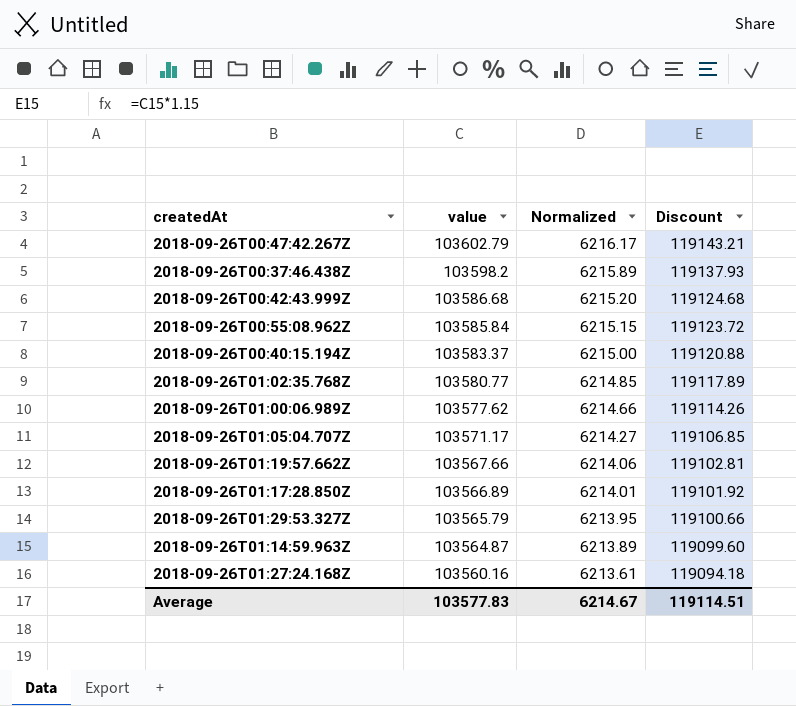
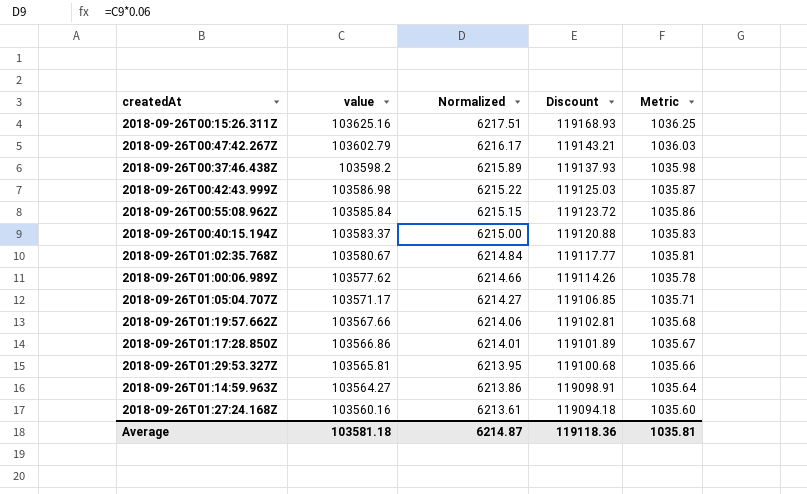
column Metric | formula: none -> [value] * 0.01
row 2018-09-26T00:15:26.311Z: none -> 103625.16 | 6217.51 | 119168.93 | 1036.25
2018-09-26T00:42:43.999Z | value: 103586.68 -> 103586.98
2018-09-26T00:42:43.999Z | Normalized: 6215.20 -> 6215.22
2018-09-26T00:42:43.999Z | Discount: 119124.68 -> 119125.03
2018-09-26T01:02:35.768Z | value: 103580.77 -> 103580.67
2018-09-26T01:02:35.768Z | Normalized: 6214.85 -> 6214.84
2018-09-26T01:02:35.768Z | Discount: 119117.89 -> 119117.77
2018-09-26T01:17:28.850Z | value: 103566.89 -> 103566.86
2018-09-26T01:17:28.850Z | Discount: 119101.92 -> 119101.89
2018-09-26T01:29:53.327Z | value: 103565.79 -> 103565.81
2018-09-26T01:29:53.327Z | Discount: 119100.66 -> 119100.68
2018-09-26T01:14:59.963Z | value: 103564.87 -> 103564.27
2018-09-26T01:14:59.963Z | Normalized: 6213.89 -> 6213.86
2018-09-26T01:14:59.963Z | Discount: 119099.60 -> 119098.91
Average | value: 103577.83 -> 103581.18
Average | Normalized: 6214.67 -> 6214.87
Average | Discount: 119114.51 -> 119118.36

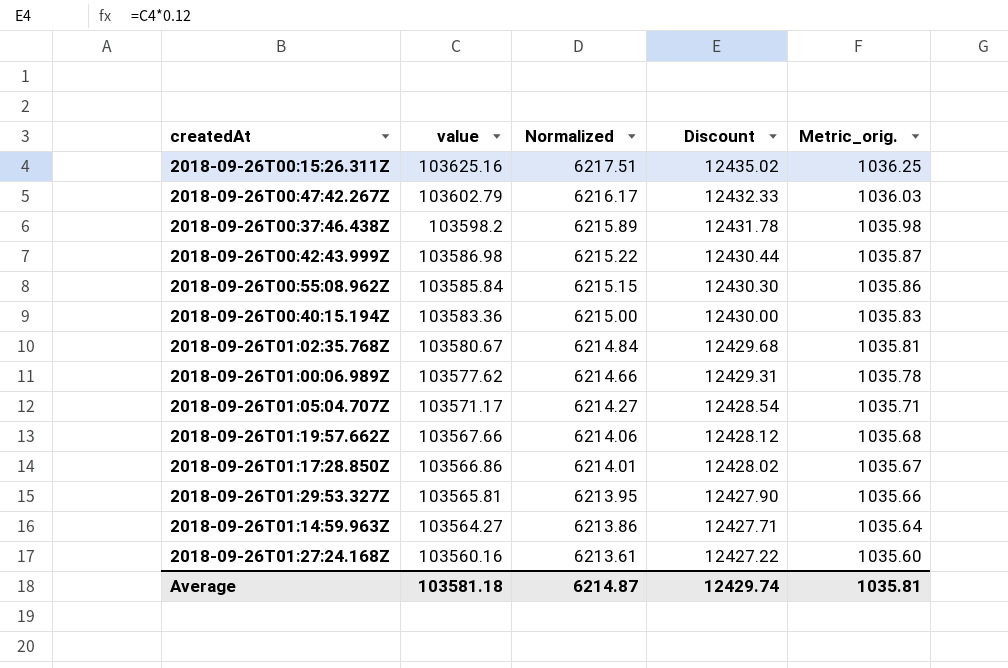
column Discount | formula: [value] * 1.15 -> [value] * 0.12
column name: Metric -> Metric_orig.
2018-09-26T00:40:15.194Z | value: 103583.37 -> 103583.36
Average | Discount: 119118.36 -> 12429.74

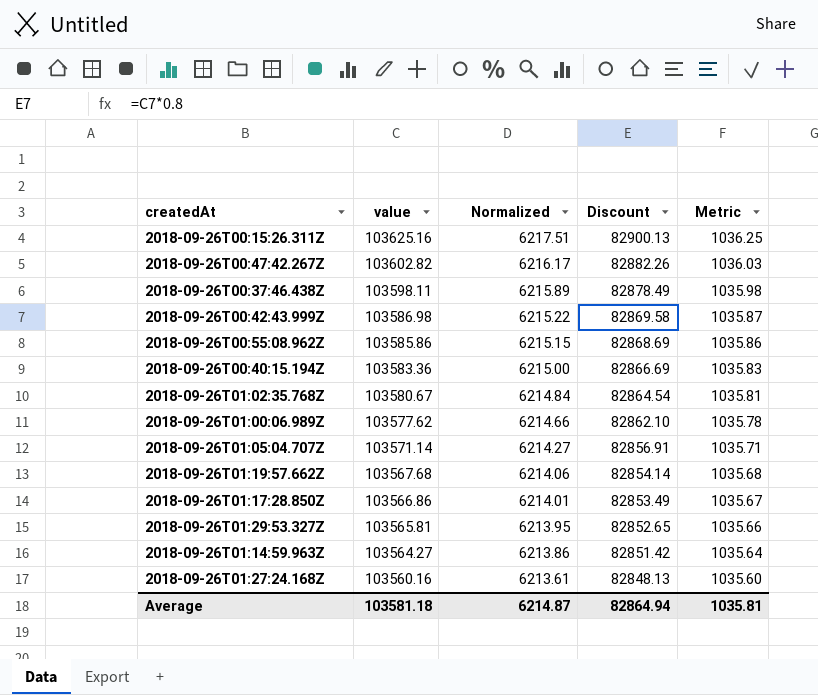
column Discount | formula: [value] * 0.12 -> [value] * 0.8
column name: Metric_orig. -> Metric
2018-09-26T00:47:42.267Z | value: 103602.79 -> 103602.82
2018-09-26T00:37:46.438Z | value: 103598.2 -> 103598.11
2018-09-26T00:55:08.962Z | value: 103585.84 -> 103585.86
2018-09-26T01:05:04.707Z | value: 103571.17 -> 103571.14
2018-09-26T01:19:57.662Z | value: 103567.66 -> 103567.68
Average | Discount: 12429.74 -> 82864.94

